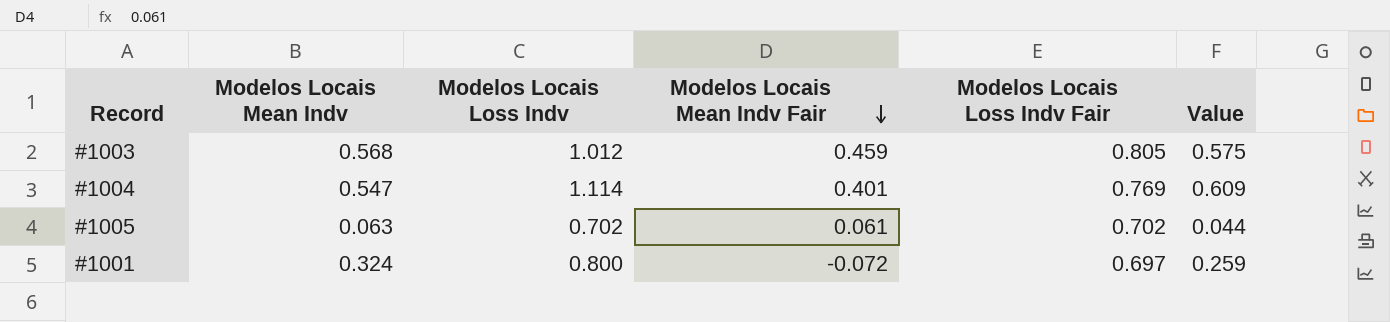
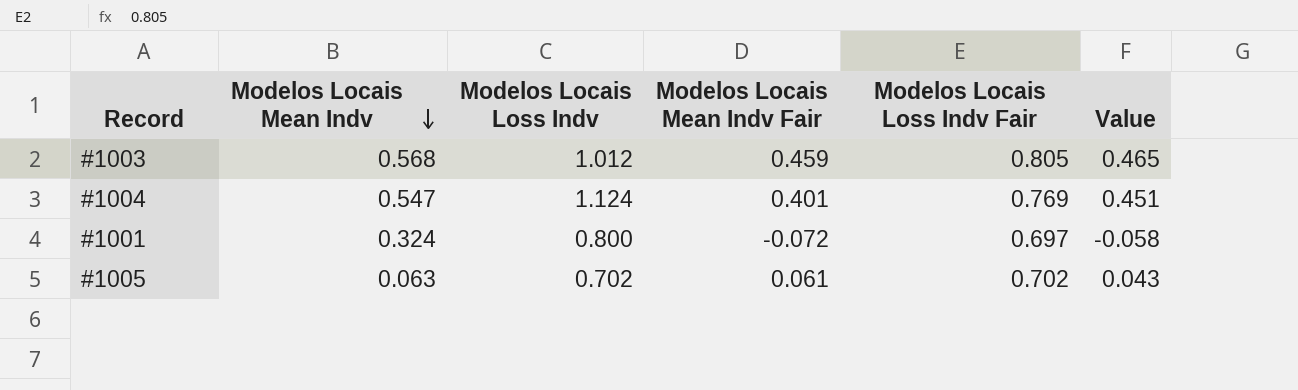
row order: Modelos Locais Mean Indv Fair descending -> Modelos Locais Mean Indv descending
column Value | formula: [Modelos Locais Mean Indv] * [Modelos Locais Loss Indv] -> [Modelos Locais Loss Indv] * [Modelos Locais Mean Indv Fair]
#1004 | Modelos Locais Loss Indv: 1.114 -> 1.124

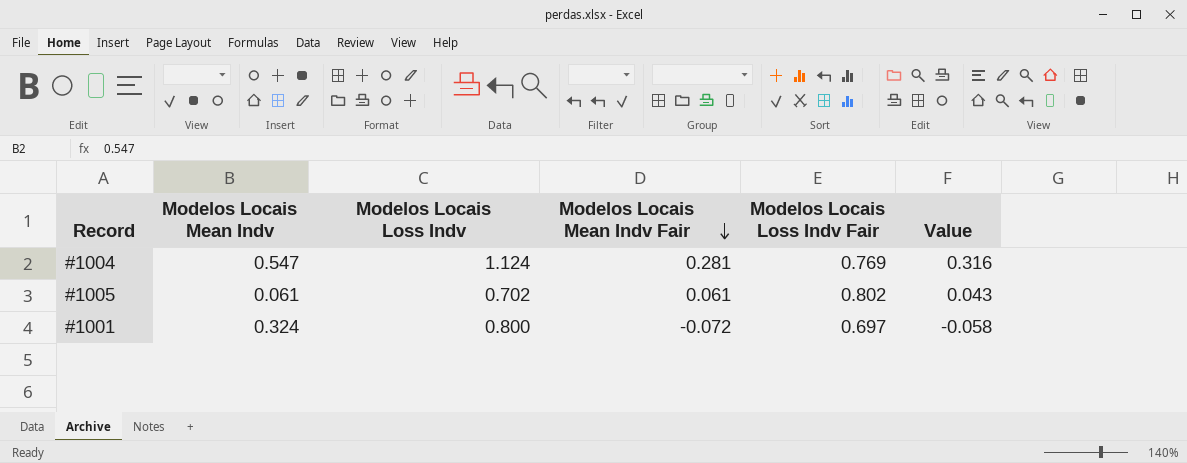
row order: Modelos Locais Mean Indv descending -> Modelos Locais Mean Indv Fair descending
row #1003: 0.568 | 1.012 | 0.459 | 0.805 | 0.465 -> none
#1004 | Modelos Locais Mean Indv Fair: 0.401 -> 0.281
#1004 | Value: 0.451 -> 0.316
#1005 | Modelos Locais Mean Indv: 0.063 -> 0.061
#1005 | Modelos Locais Loss Indv Fair: 0.702 -> 0.802

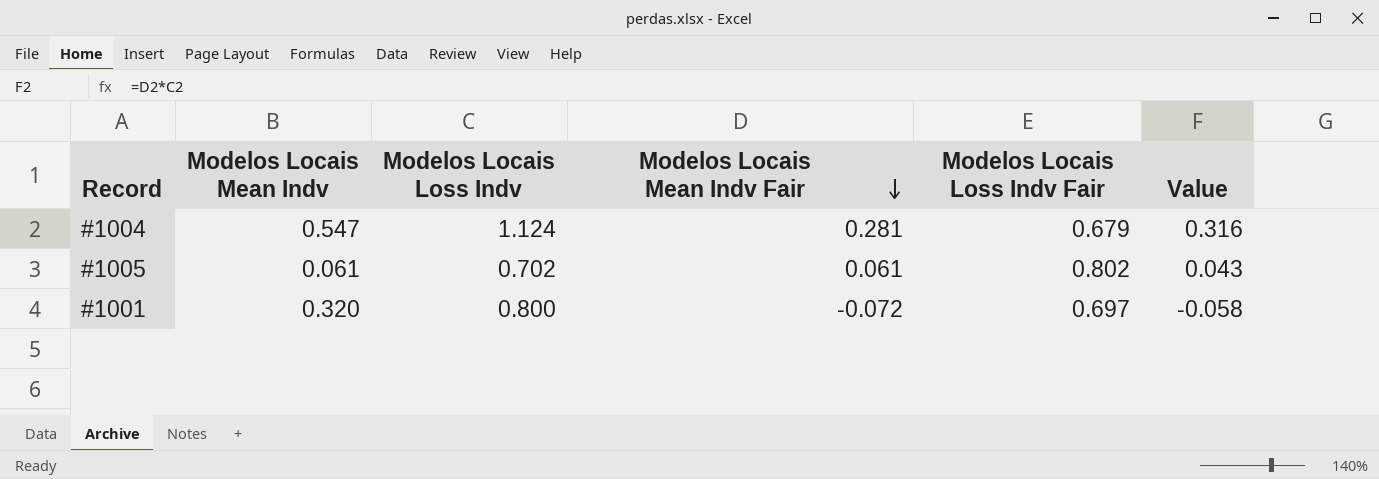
#1004 | Modelos Locais Loss Indv Fair: 0.769 -> 0.679
#1001 | Modelos Locais Mean Indv: 0.324 -> 0.320

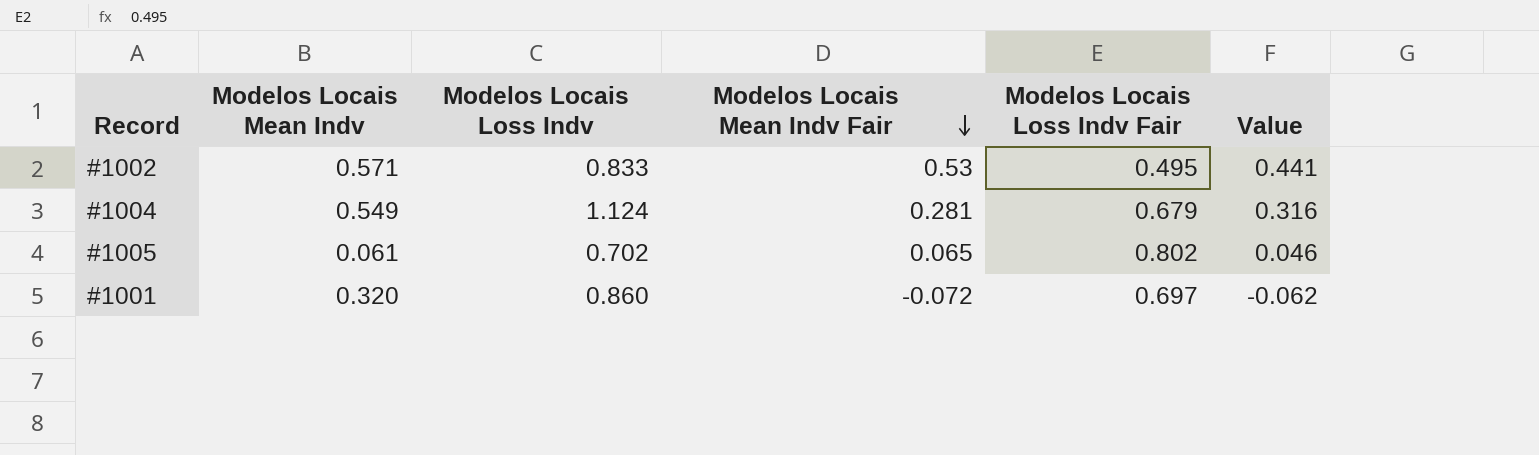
row #1002: none -> 0.571 | 0.833 | 0.53 | 0.495 | 0.441
#1004 | Modelos Locais Mean Indv: 0.547 -> 0.549
#1005 | Modelos Locais Mean Indv Fair: 0.061 -> 0.065
#1005 | Value: 0.043 -> 0.046
#1001 | Modelos Locais Loss Indv: 0.800 -> 0.860
#1001 | Value: -0.058 -> -0.062

